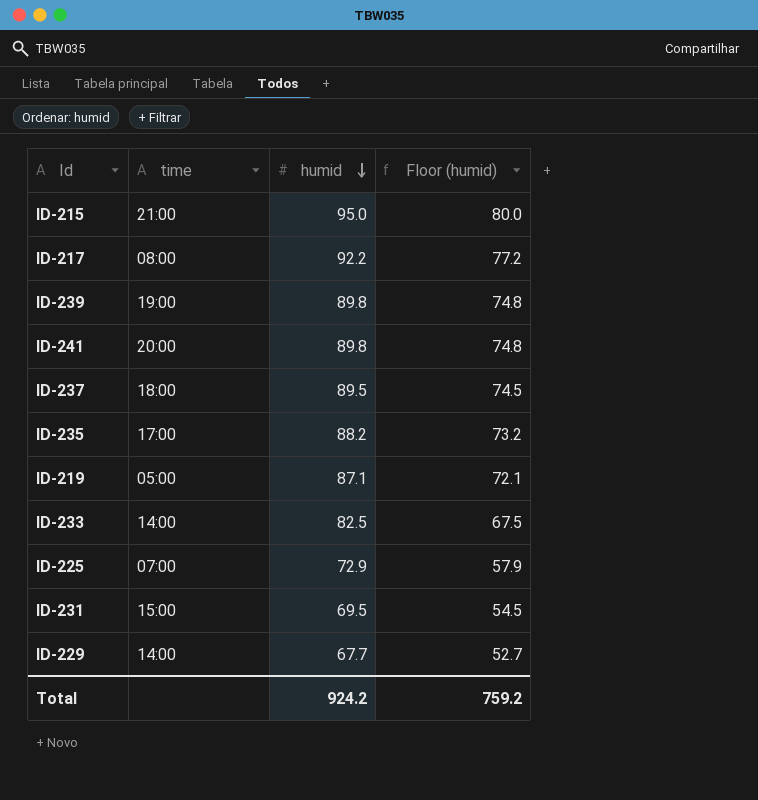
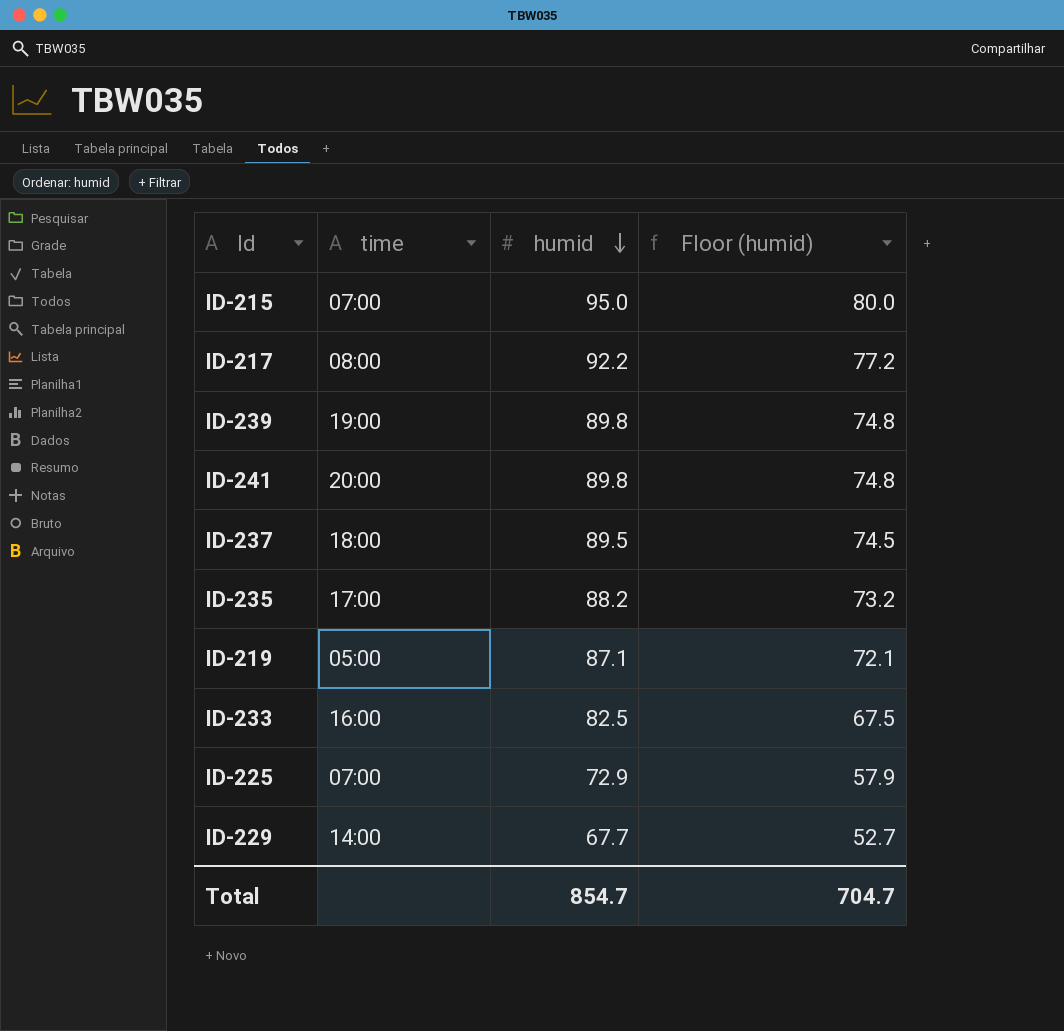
row ID-231: 15:00 | 69.5 | 54.5 -> none
ID-215 | time: 21:00 -> 07:00
ID-233 | time: 14:00 -> 16:00
Total | humid: 924.2 -> 854.7
Total | Floor (humid): 759.2 -> 704.7

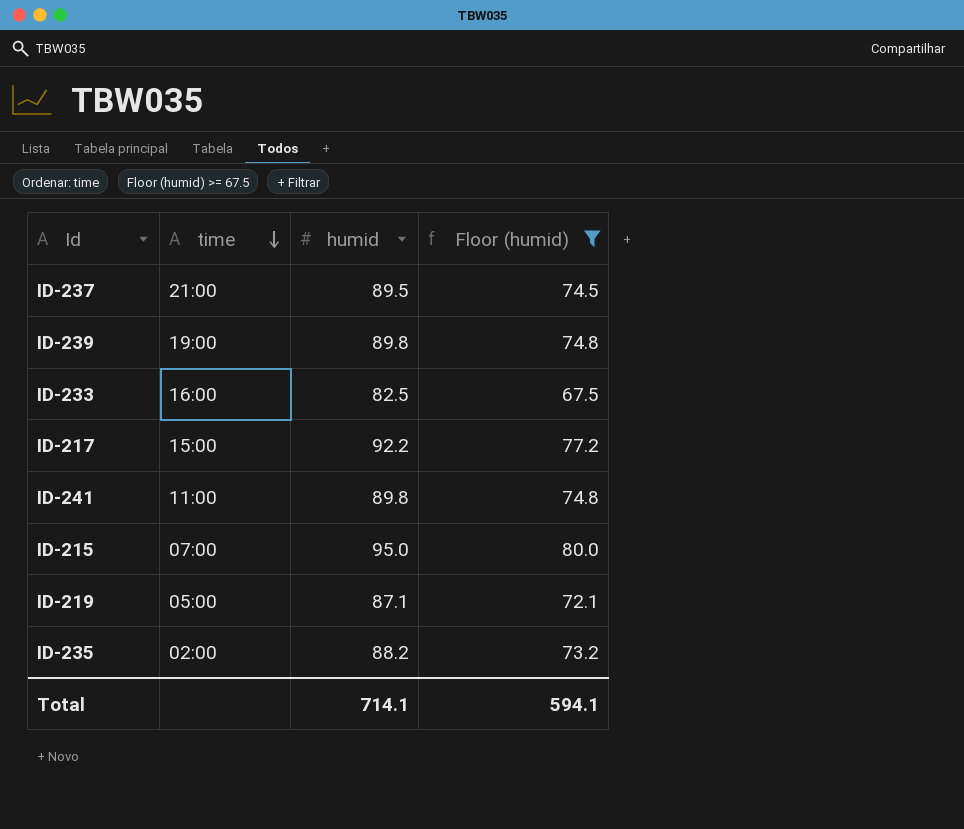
filter: none -> Floor (humid) >= 67.5
row order: humid descending -> time descending
ID-237 | time: 18:00 -> 21:00
ID-217 | time: 08:00 -> 15:00
ID-241 | time: 20:00 -> 11:00
ID-235 | time: 17:00 -> 02:00
Total | humid: 854.7 -> 714.1
Total | Floor (humid): 704.7 -> 594.1

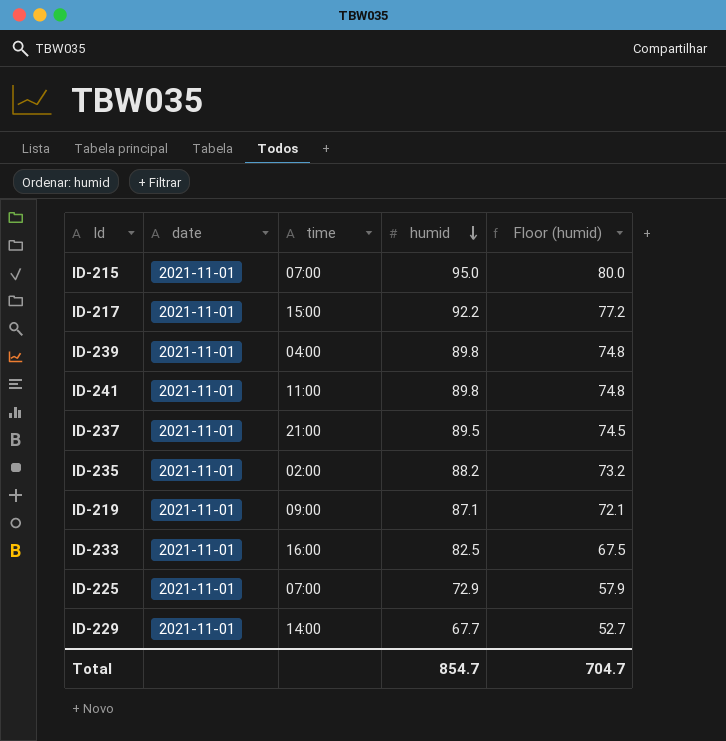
filter: Floor (humid) >= 67.5 -> none
row order: time descending -> humid descending
column date | position: none -> 2
ID-239 | time: 19:00 -> 04:00
ID-219 | time: 05:00 -> 09:00
Total | humid: 714.1 -> 854.7
Total | Floor (humid): 594.1 -> 704.7

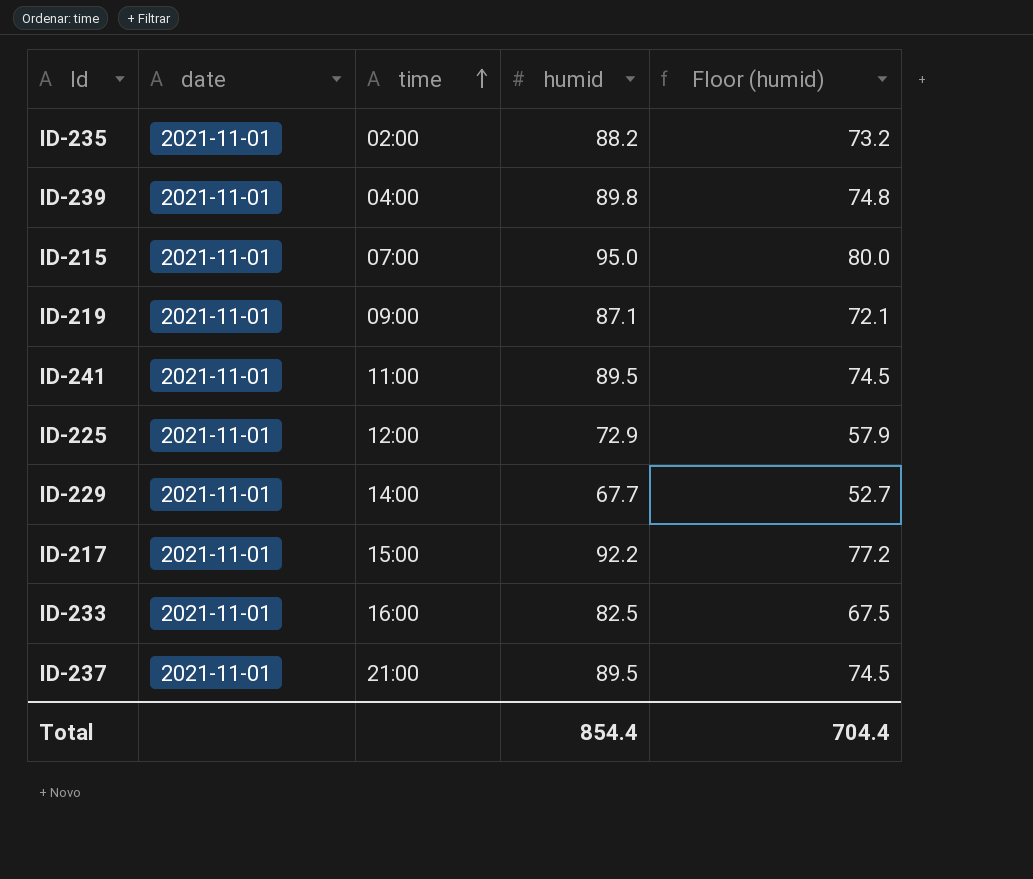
row order: humid descending -> time ascending
ID-241 | humid: 89.8 -> 89.5
ID-241 | Floor (humid): 74.8 -> 74.5
ID-225 | time: 07:00 -> 12:00
Total | humid: 854.7 -> 854.4
Total | Floor (humid): 704.7 -> 704.4

